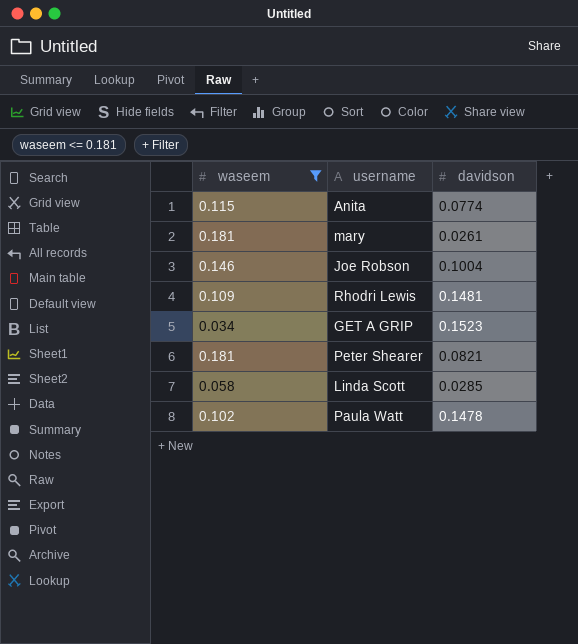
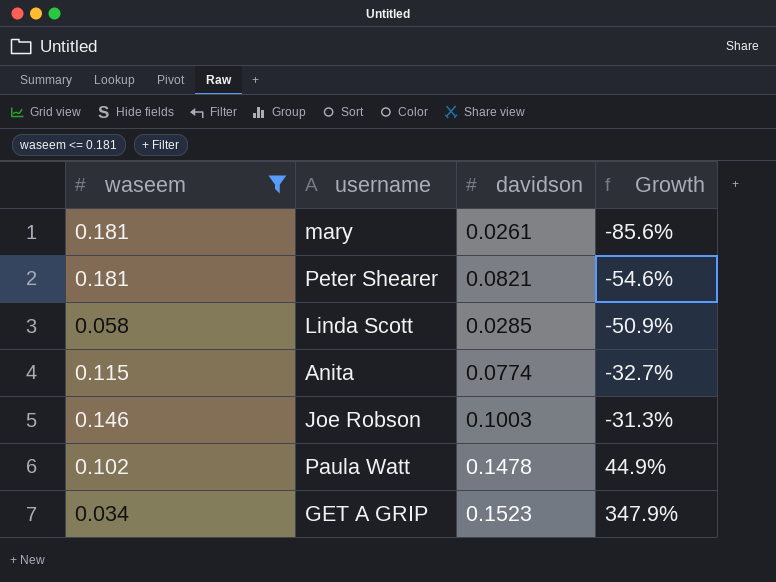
row order: none -> Growth ascending
column Growth | formula: none -> ([davidson] - [waseem]) / [waseem]
row Rhodri Lewis: 0.109 | 0.1481 -> none
Joe Robson | davidson: 0.1004 -> 0.1003

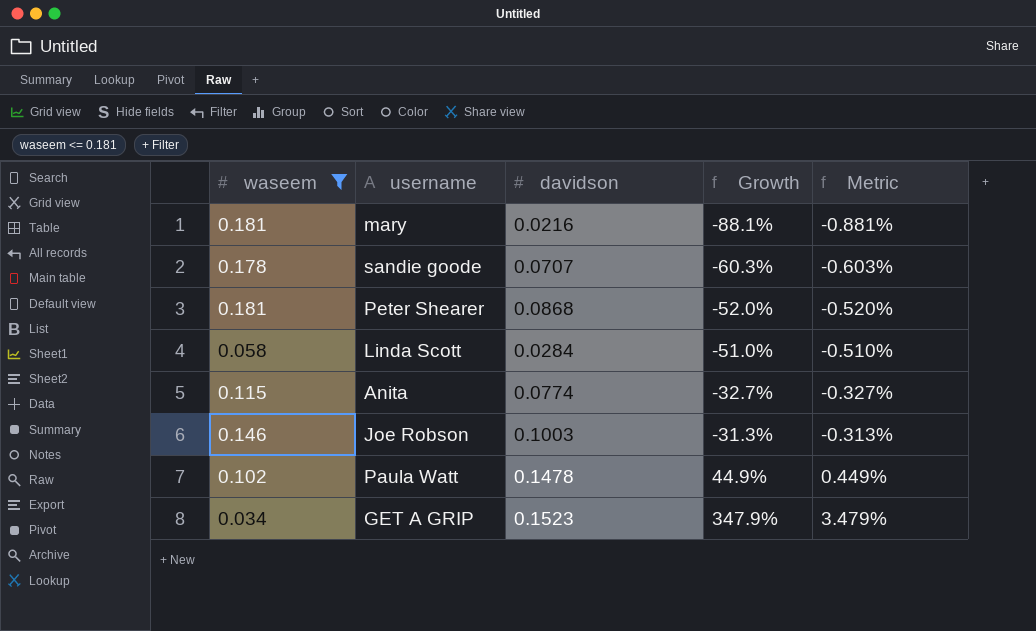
column Metric | formula: none -> [Growth] * 0.01
mary | davidson: 0.0261 -> 0.0216
mary | Growth: -85.6% -> -88.1%
row sandie goode: none -> 0.178 | 0.0707 | -60.3% | -0.603%
Peter Shearer | davidson: 0.0821 -> 0.0868
Peter Shearer | Growth: -54.6% -> -52.0%
Linda Scott | davidson: 0.0285 -> 0.0284
Linda Scott | Growth: -50.9% -> -51.0%

